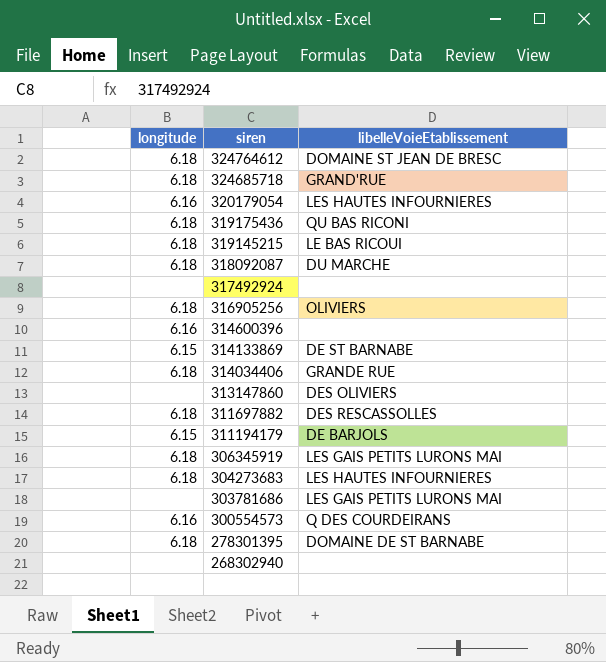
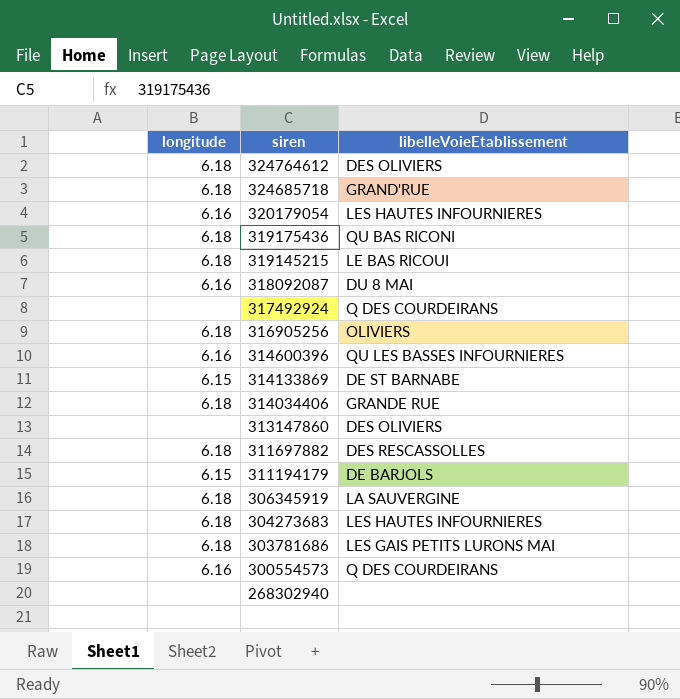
row 278301395: 6.18 | DOMAINE DE ST BARNABE -> none
324764612 | libelleVoieEtablissement: DOMAINE ST JEAN DE BRESC -> DES OLIVIERS
318092087 | longitude: 6.18 -> 6.16
318092087 | libelleVoieEtablissement: DU MARCHE -> DU 8 MAI
317492924 | libelleVoieEtablissement: none -> Q DES COURDEIRANS
314600396 | libelleVoieEtablissement: none -> QU LES BASSES INFOURNIERES
306345919 | libelleVoieEtablissement: LES GAIS PETITS LURONS MAI -> LA SAUVERGINE
303781686 | longitude: none -> 6.18

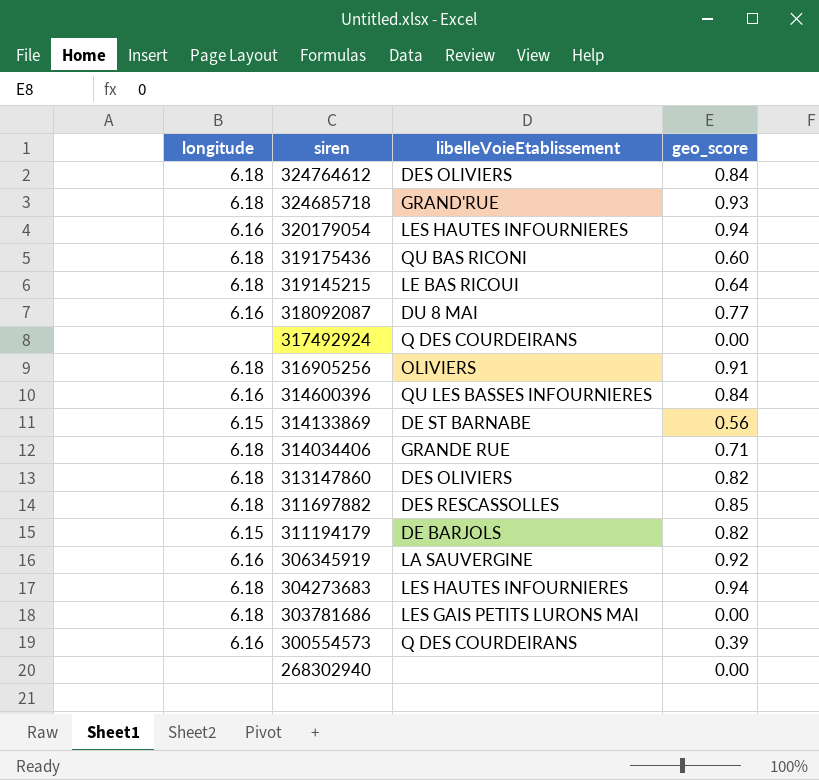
column geo_score | position: none -> 4
313147860 | longitude: none -> 6.18
306345919 | longitude: 6.18 -> 6.16

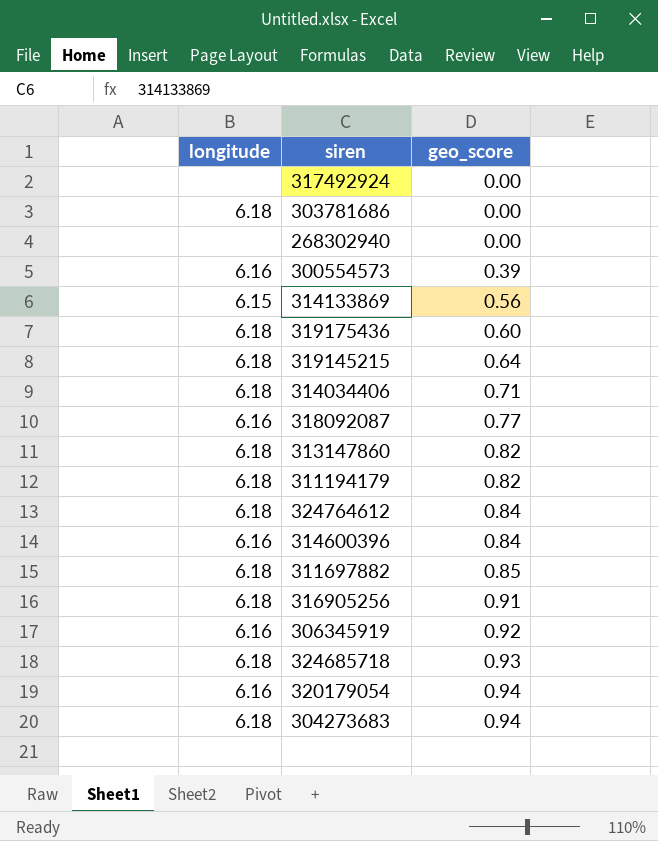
row order: siren descending -> geo_score ascending
column libelleVoieEtablissement | position: 3 -> none
311194179 | longitude: 6.15 -> 6.18

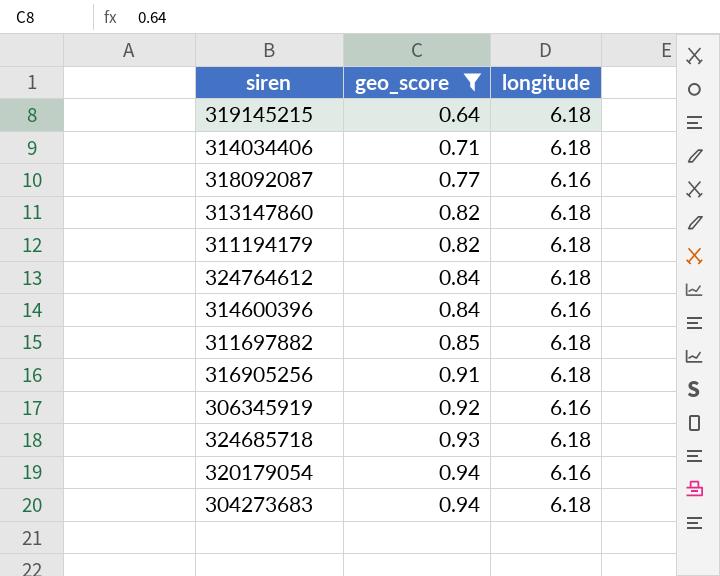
filter: none -> geo_score >= 0.64
column longitude | position: 1 -> 3

